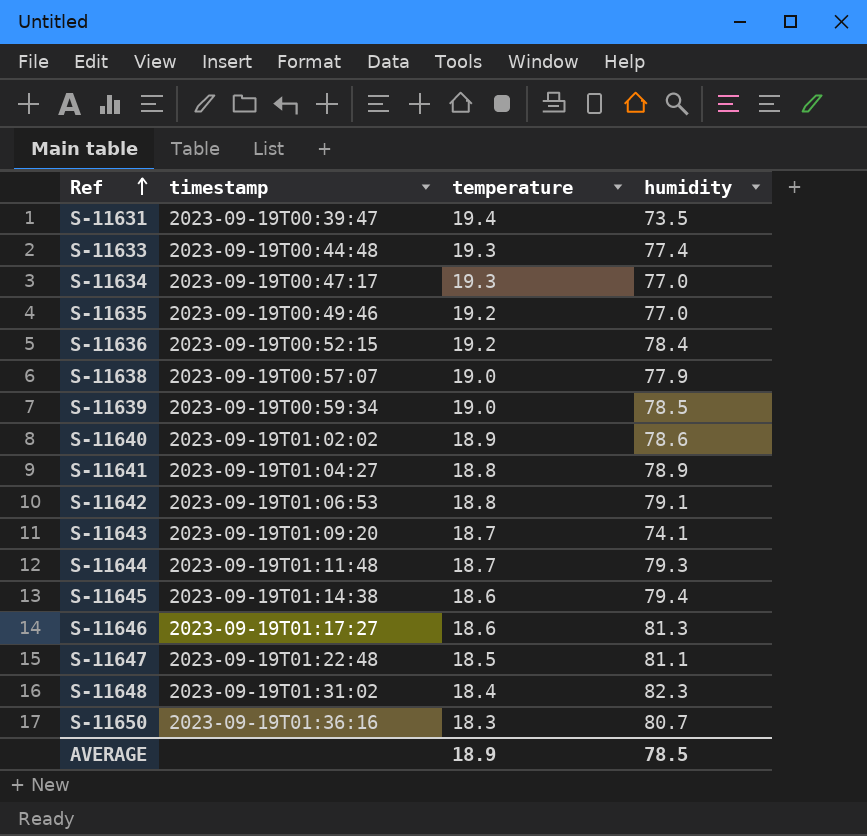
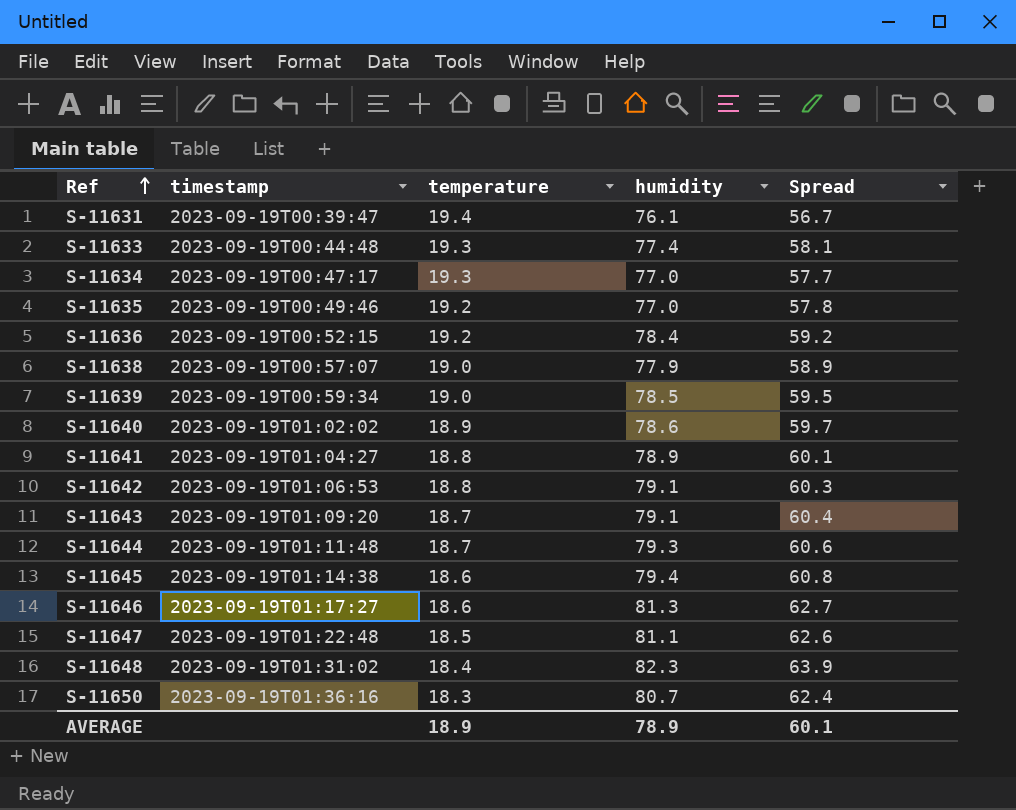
column Spread | formula: none -> [humidity] - [temperature]
S-11631 | humidity: 73.5 -> 76.1
S-11643 | humidity: 74.1 -> 79.1
AVERAGE | humidity: 78.5 -> 78.9

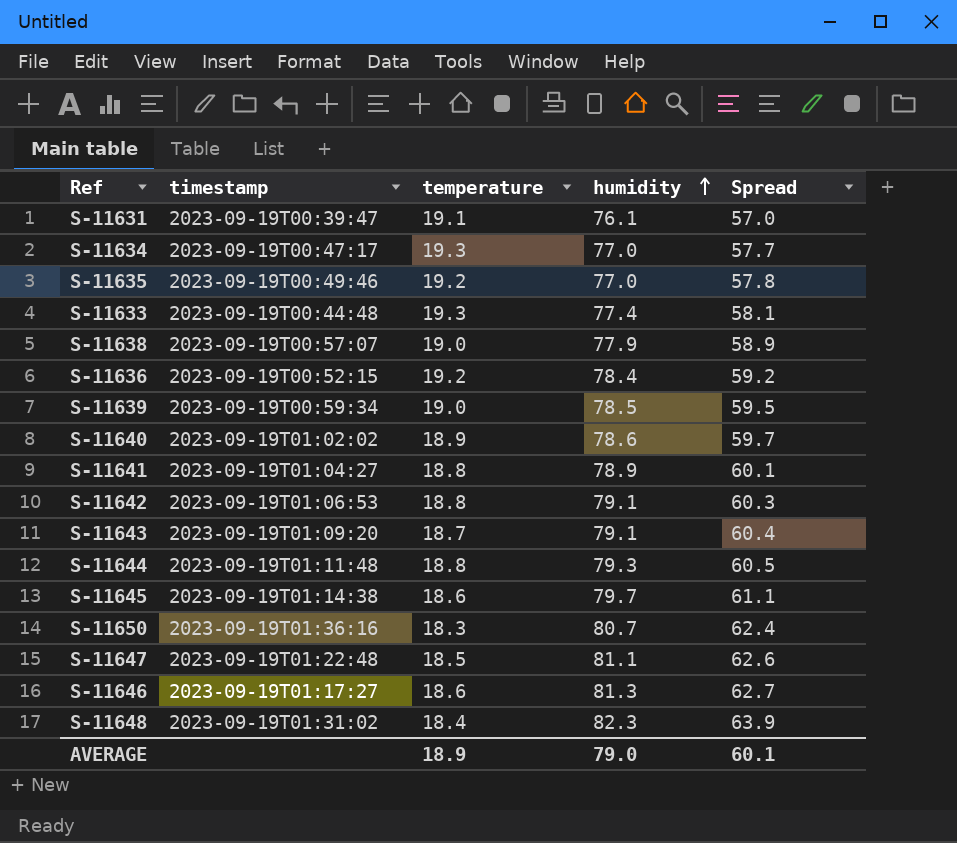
row order: Ref ascending -> humidity ascending
S-11631 | temperature: 19.4 -> 19.1
S-11631 | Spread: 56.7 -> 57.0
S-11644 | temperature: 18.7 -> 18.8
S-11644 | Spread: 60.6 -> 60.5
S-11645 | humidity: 79.4 -> 79.7
S-11645 | Spread: 60.8 -> 61.1
AVERAGE | humidity: 78.9 -> 79.0

